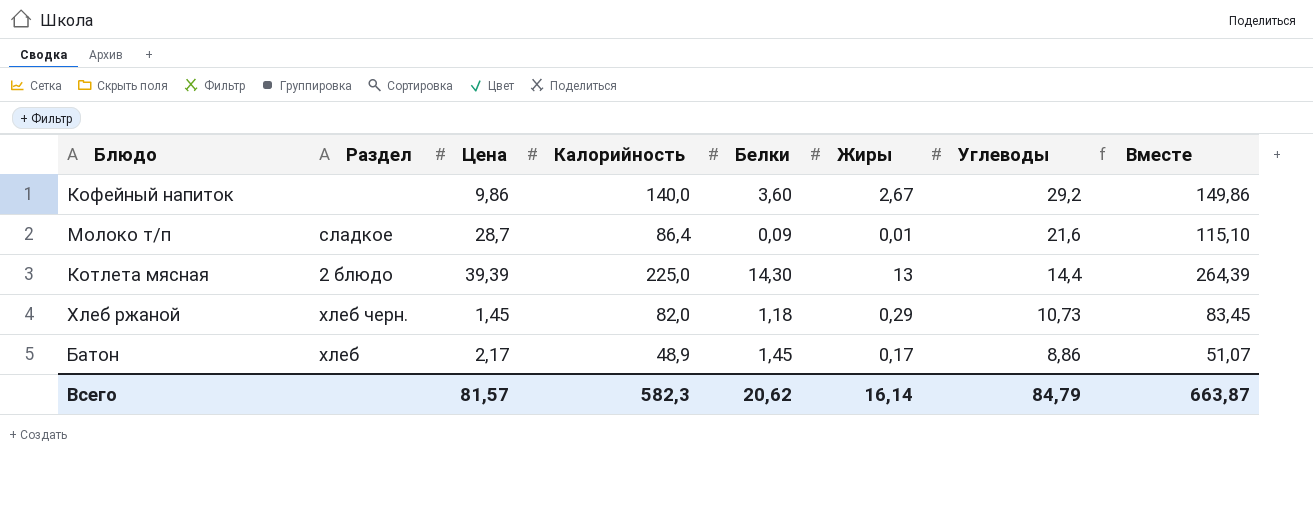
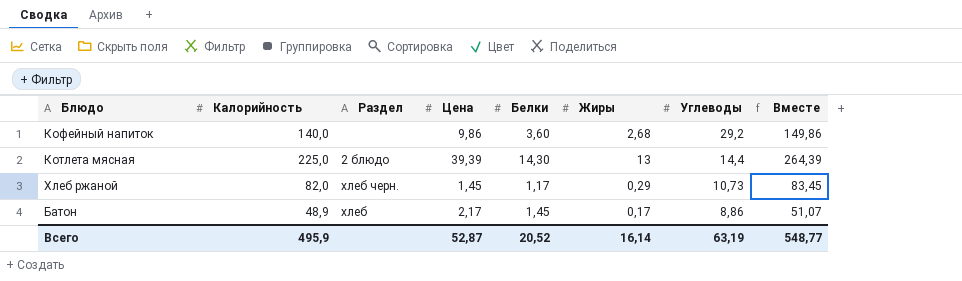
column Калорийность | position: 4 -> 2
row Молоко т/п: сладкое | 28,7 | 86,4 | 0,09 | 0,01 | 21,6 | 115,10 -> none
Кофейный напиток | Жиры: 2,67 -> 2,68
Хлеб ржаной | Белки: 1,18 -> 1,17
Всего | Калорийность: 582,3 -> 495,9
Всего | Цена: 81,57 -> 52,87
Всего | Белки: 20,62 -> 20,52
Всего | Углеводы: 84,79 -> 63,19
Всего | Вместе: 663,87 -> 548,77

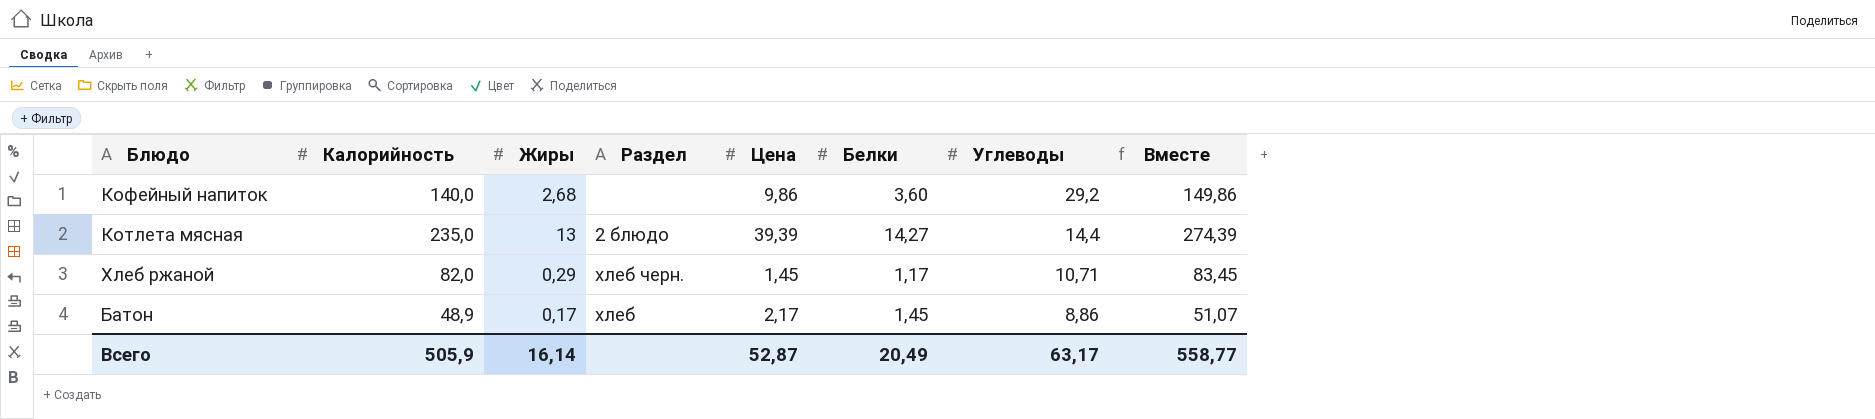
column Жиры | position: 6 -> 3
Котлета мясная | Калорийность: 225,0 -> 235,0
Котлета мясная | Белки: 14,30 -> 14,27
Котлета мясная | Вместе: 264,39 -> 274,39
Хлеб ржаной | Углеводы: 10,73 -> 10,71
Всего | Калорийность: 495,9 -> 505,9
Всего | Белки: 20,52 -> 20,49
Всего | Углеводы: 63,19 -> 63,17
Всего | Вместе: 548,77 -> 558,77

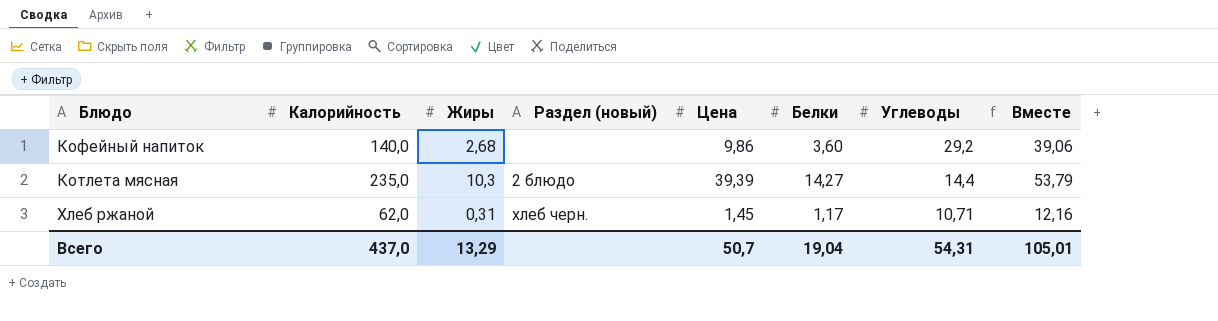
column name: Раздел -> Раздел (новый)
column Вместе | formula: [Калорийность] + [Цена] -> [Цена] + [Углеводы]
row Батон: 48,9 | 0,17 | хлеб | 2,17 | 1,45 | 8,86 | 51,07 -> none
Котлета мясная | Жиры: 13 -> 10,3
Хлеб ржаной | Калорийность: 82,0 -> 62,0
Хлеб ржаной | Жиры: 0,29 -> 0,31
Всего | Калорийность: 505,9 -> 437,0
Всего | Жиры: 16,14 -> 13,29
Всего | Цена: 52,87 -> 50,7
Всего | Белки: 20,49 -> 19,04
Всего | Углеводы: 63,17 -> 54,31
Всего | Вместе: 558,77 -> 105,01

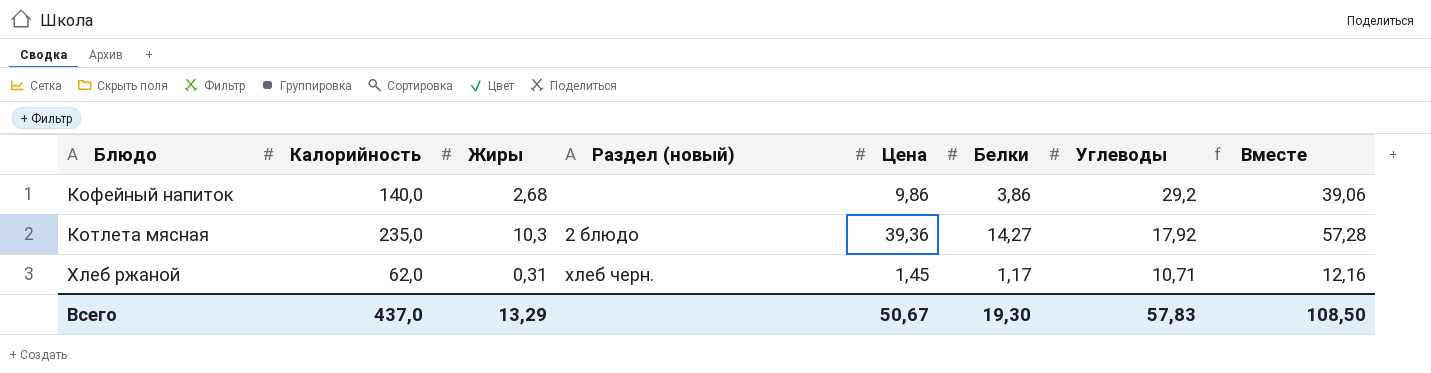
Кофейный напиток | Белки: 3,60 -> 3,86
Котлета мясная | Цена: 39,39 -> 39,36
Котлета мясная | Углеводы: 14,4 -> 17,92
Котлета мясная | Вместе: 53,79 -> 57,28
Всего | Цена: 50,7 -> 50,67
Всего | Белки: 19,04 -> 19,30
Всего | Углеводы: 54,31 -> 57,83
Всего | Вместе: 105,01 -> 108,50

